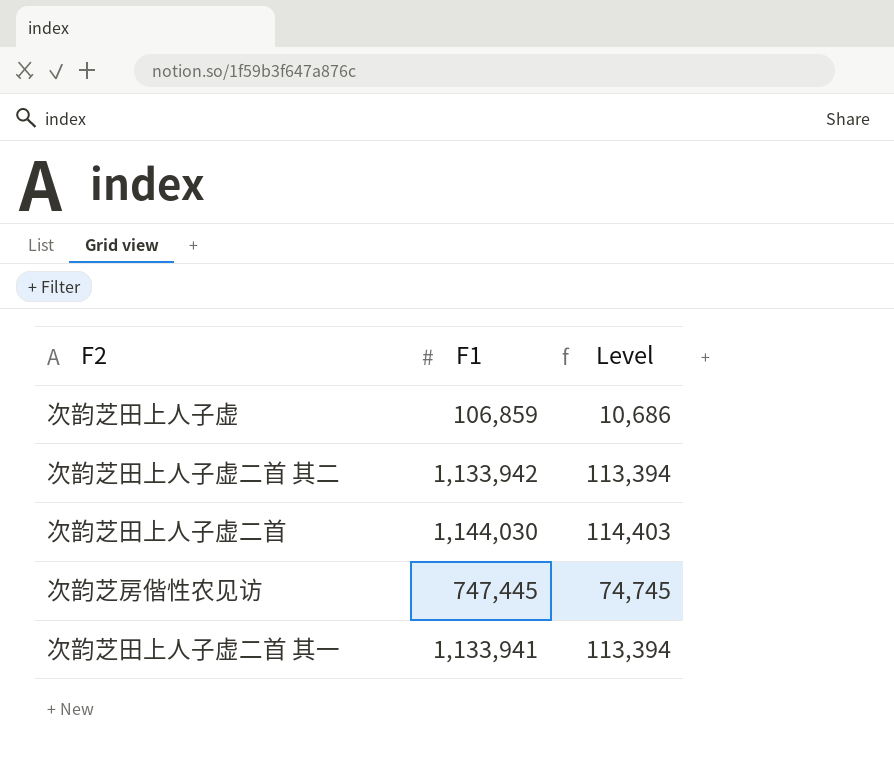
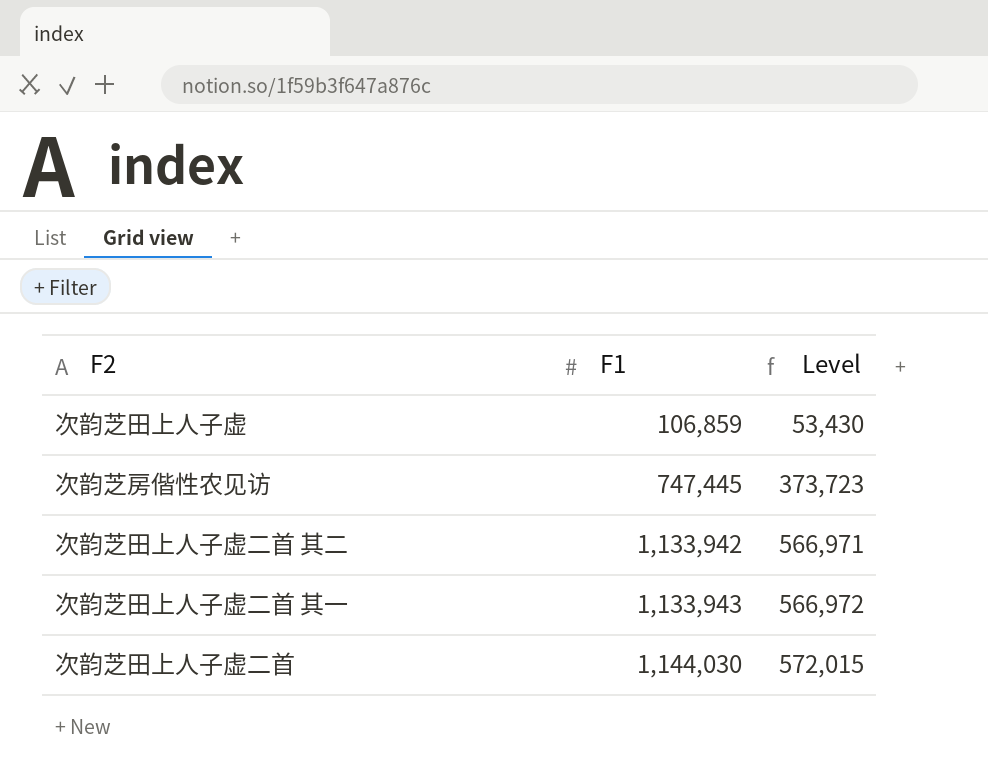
row order: none -> F1 ascending
column Level | formula: [F1] * 0.1 -> [F1] * 0.5
次韵芝田上人子虚二首 其一 | F1: 1,133,941 -> 1,133,943

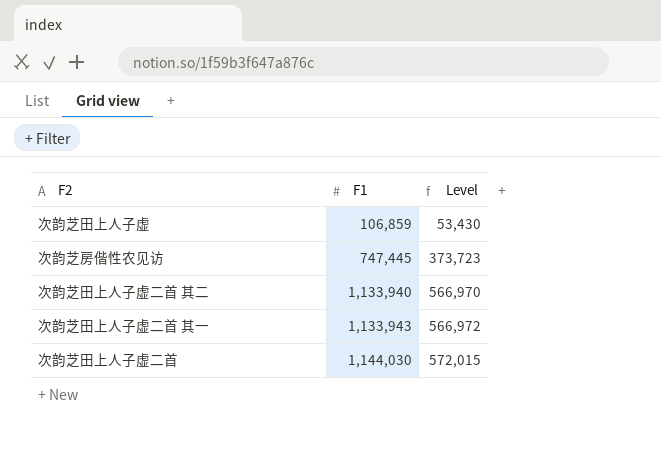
次韵芝田上人子虚二首 其二 | F1: 1,133,942 -> 1,133,940
次韵芝田上人子虚二首 其二 | Level: 566,971 -> 566,970

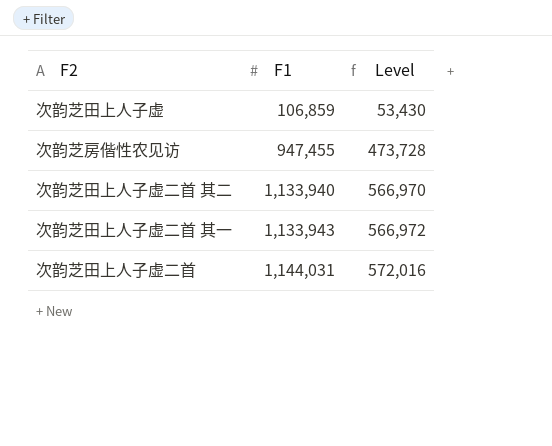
次韵芝房偕性农见访 | F1: 747,445 -> 947,455
次韵芝房偕性农见访 | Level: 373,723 -> 473,728
次韵芝田上人子虚二首 | F1: 1,144,030 -> 1,144,031
次韵芝田上人子虚二首 | Level: 572,015 -> 572,016

